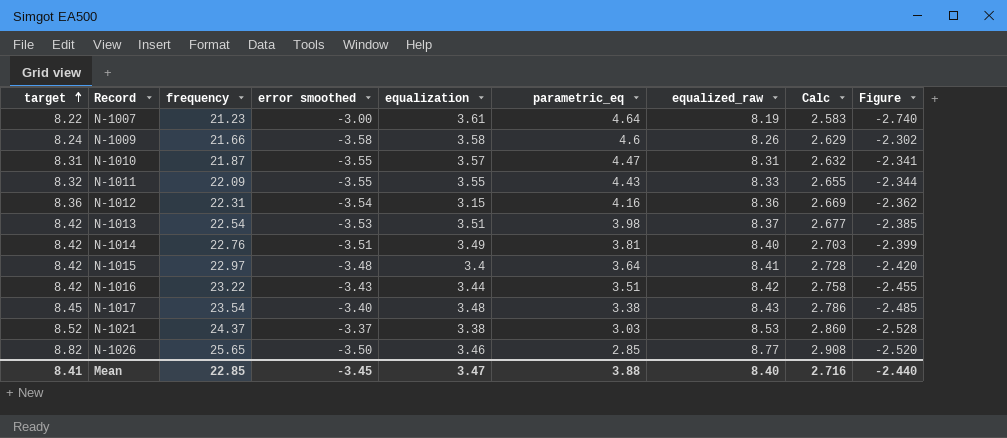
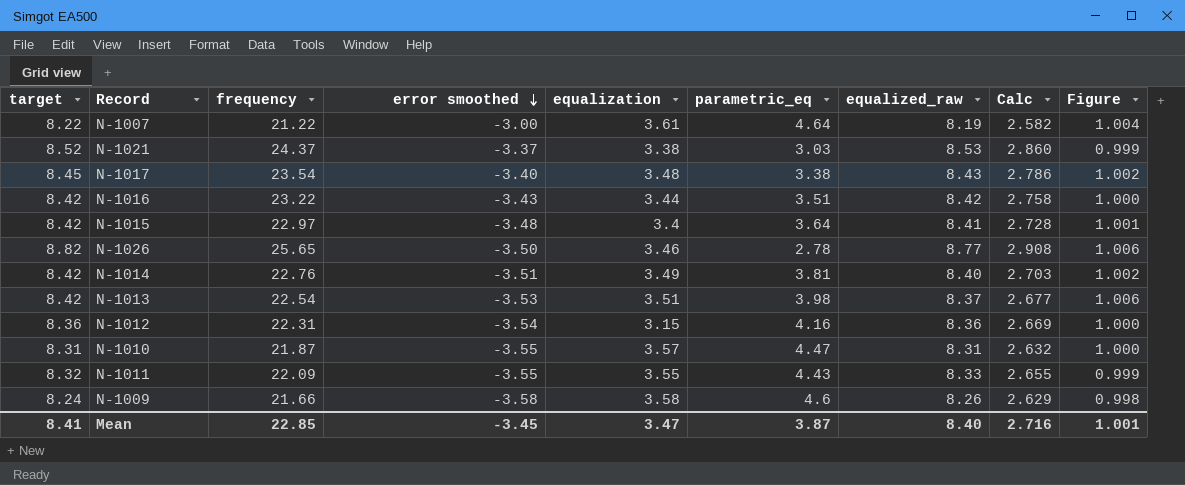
row order: target ascending -> error smoothed descending
column Figure | formula: [target] / [error smoothed] -> [target] / [equalized_raw]
N-1007 | frequency: 21.23 -> 21.22
N-1007 | Calc: 2.583 -> 2.582
N-1026 | parametric_eq: 2.85 -> 2.78
Mean | parametric_eq: 3.88 -> 3.87
Mean | Figure: -2.440 -> 1.001

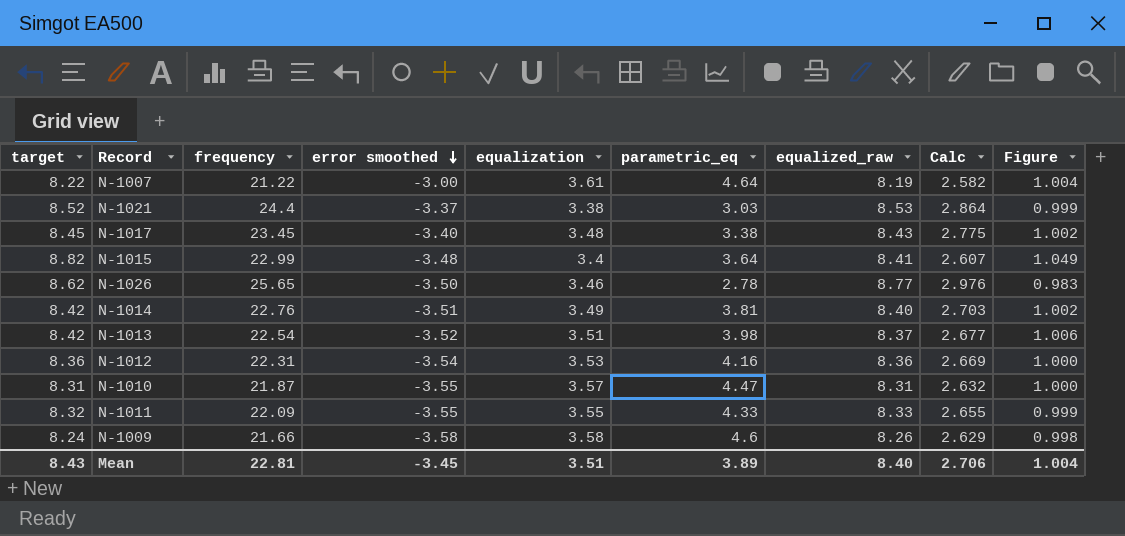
row N-1016: 8.42 | 23.22 | -3.43 | 3.44 | 3.51 | 8.42 | 2.758 | 1.000 -> none
N-1021 | frequency: 24.37 -> 24.4
N-1021 | Calc: 2.860 -> 2.864
N-1017 | frequency: 23.54 -> 23.45
N-1017 | Calc: 2.786 -> 2.775
N-1015 | target: 8.42 -> 8.82
N-1015 | frequency: 22.97 -> 22.99
N-1015 | Calc: 2.728 -> 2.607
N-1015 | Figure: 1.001 -> 1.049
N-1026 | target: 8.82 -> 8.62
N-1026 | Calc: 2.908 -> 2.976
N-1026 | Figure: 1.006 -> 0.983
N-1013 | error smoothed: -3.53 -> -3.52
N-1012 | equalization: 3.15 -> 3.53
N-1011 | parametric_eq: 4.43 -> 4.33
Mean | target: 8.41 -> 8.43
Mean | frequency: 22.85 -> 22.81
Mean | equalization: 3.47 -> 3.51
Mean | parametric_eq: 3.87 -> 3.89
Mean | Calc: 2.716 -> 2.706
Mean | Figure: 1.001 -> 1.004

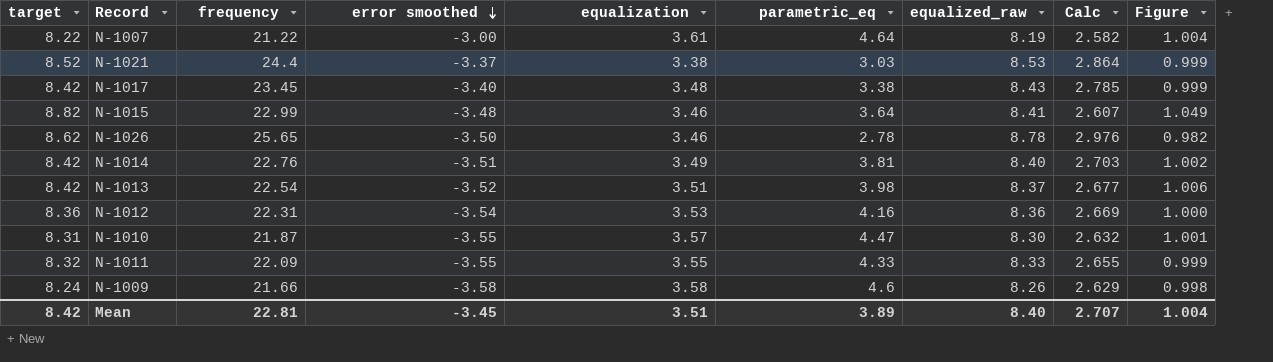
N-1017 | target: 8.45 -> 8.42
N-1017 | Calc: 2.775 -> 2.785
N-1017 | Figure: 1.002 -> 0.999
N-1015 | equalization: 3.4 -> 3.46
N-1026 | equalized_raw: 8.77 -> 8.78
N-1026 | Figure: 0.983 -> 0.982
N-1010 | equalized_raw: 8.31 -> 8.30
N-1010 | Figure: 1.000 -> 1.001
Mean | target: 8.43 -> 8.42
Mean | Calc: 2.706 -> 2.707

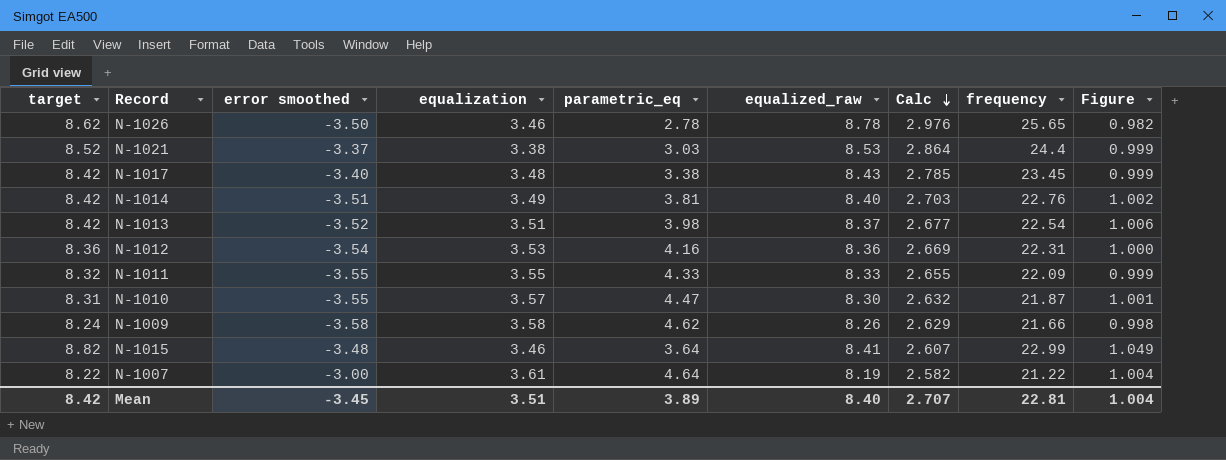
row order: error smoothed descending -> Calc descending
column frequency | position: 3 -> 8
N-1009 | parametric_eq: 4.6 -> 4.62

